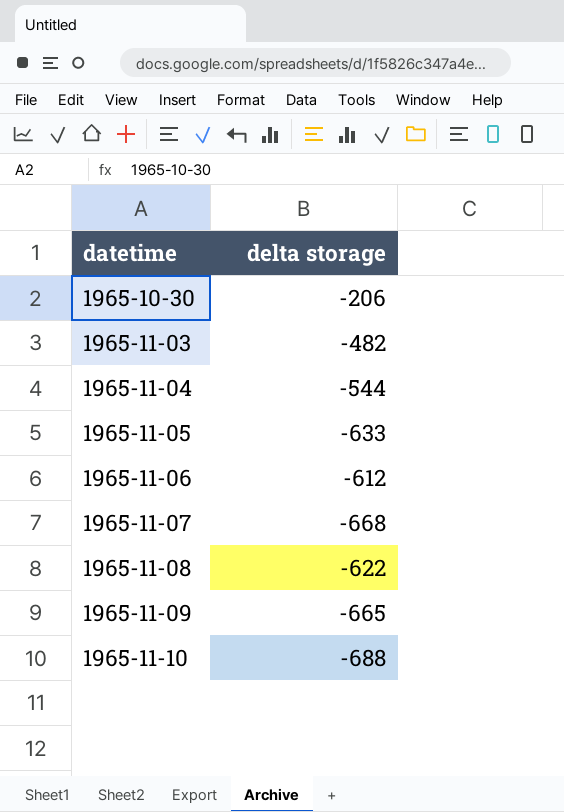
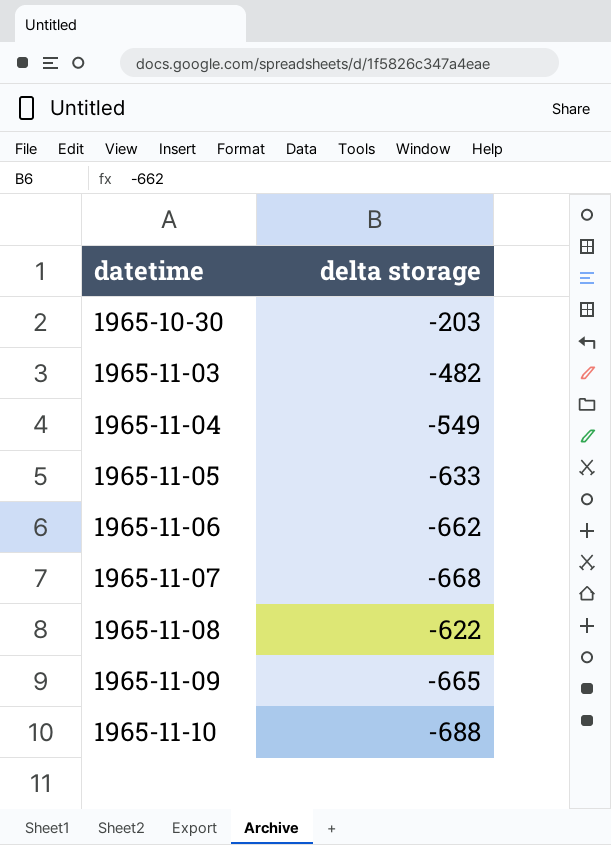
1965-10-30 | delta storage: -206 -> -203
1965-11-04 | delta storage: -544 -> -549
1965-11-06 | delta storage: -612 -> -662

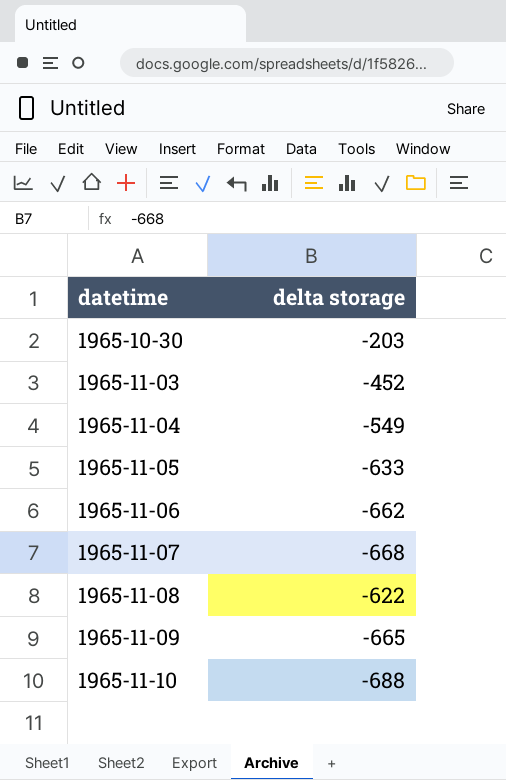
1965-11-03 | delta storage: -482 -> -452

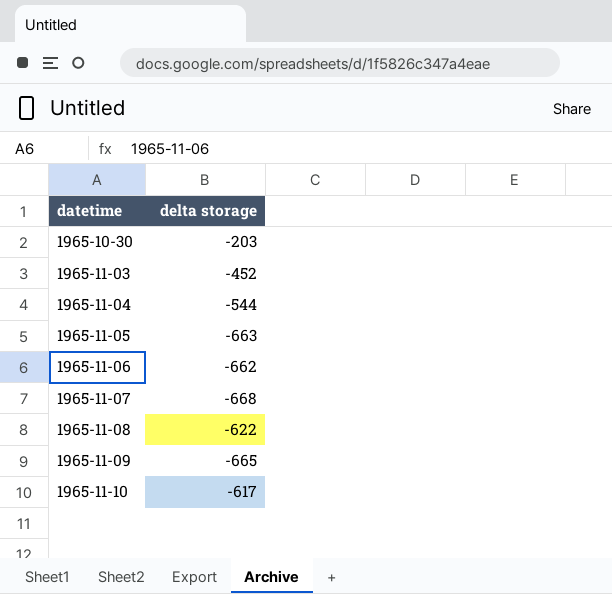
1965-11-04 | delta storage: -549 -> -544
1965-11-05 | delta storage: -633 -> -663
1965-11-10 | delta storage: -688 -> -617

